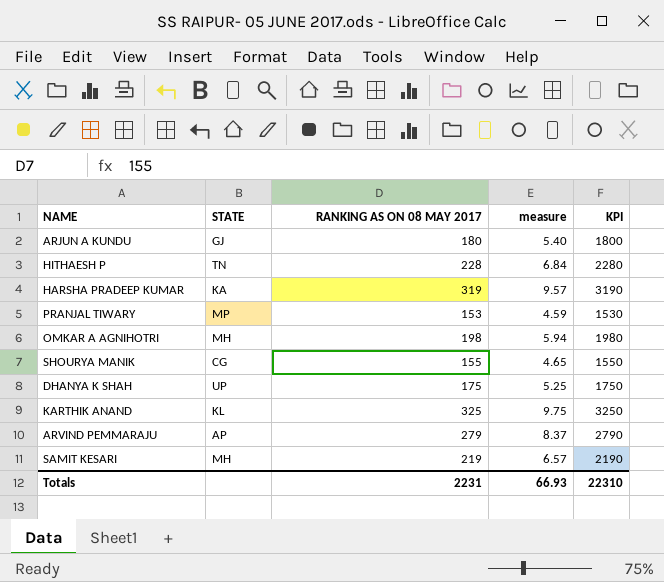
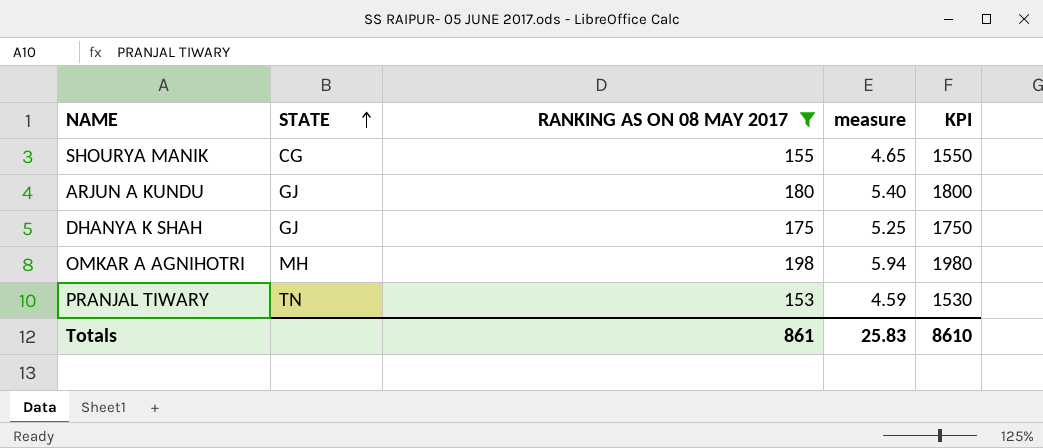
filter: none -> RANKING AS ON 08 MAY 2017 <= 198
row order: none -> STATE ascending
DHANYA K SHAH | STATE: UP -> GJ
PRANJAL TIWARY | STATE: MP -> TN
Totals | RANKING AS ON 08 MAY 2017: 2231 -> 861
Totals | measure: 66.93 -> 25.83
Totals | KPI: 22310 -> 8610

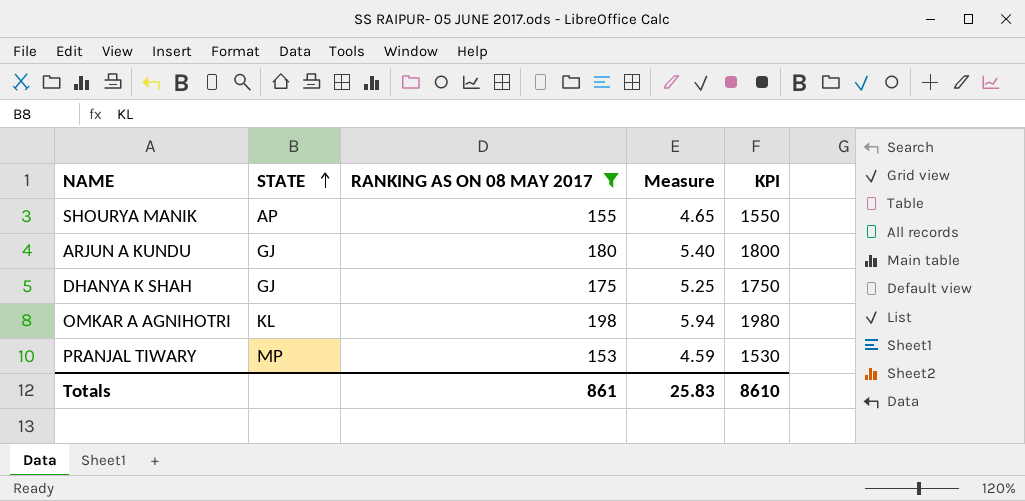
column name: measure -> Measure
SHOURYA MANIK | STATE: CG -> AP
OMKAR A AGNIHOTRI | STATE: MH -> KL
PRANJAL TIWARY | STATE: TN -> MP

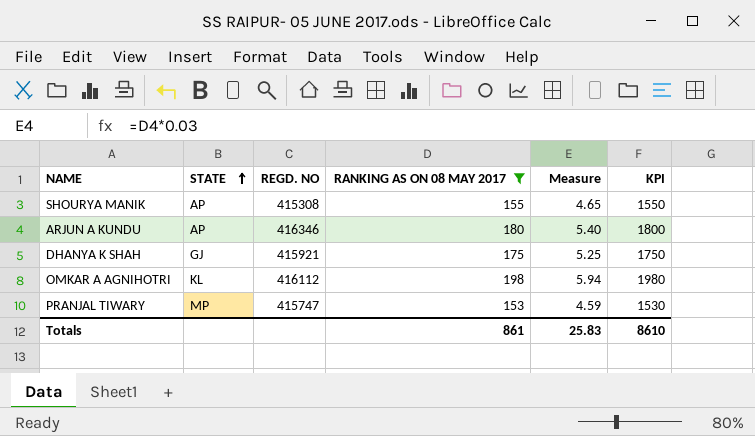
column REGD. NO | position: none -> 3
ARJUN A KUNDU | STATE: GJ -> AP

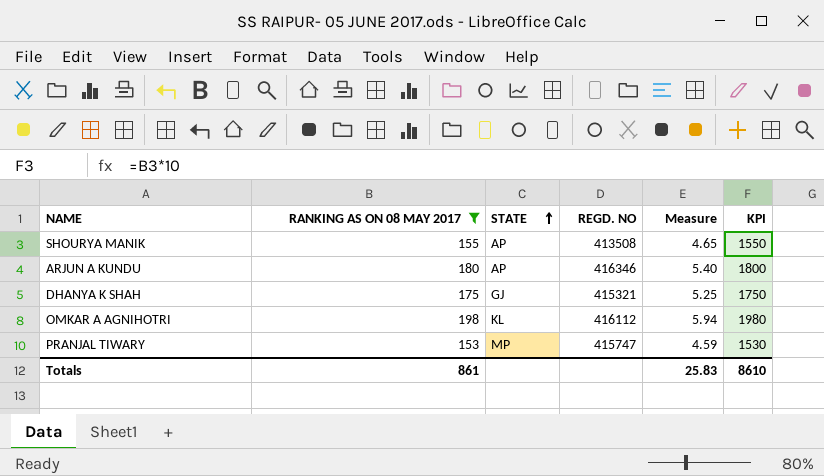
column RANKING AS ON 08 MAY 2017 | position: 4 -> 2
SHOURYA MANIK | REGD. NO: 415308 -> 413508
DHANYA K SHAH | REGD. NO: 415921 -> 415321

